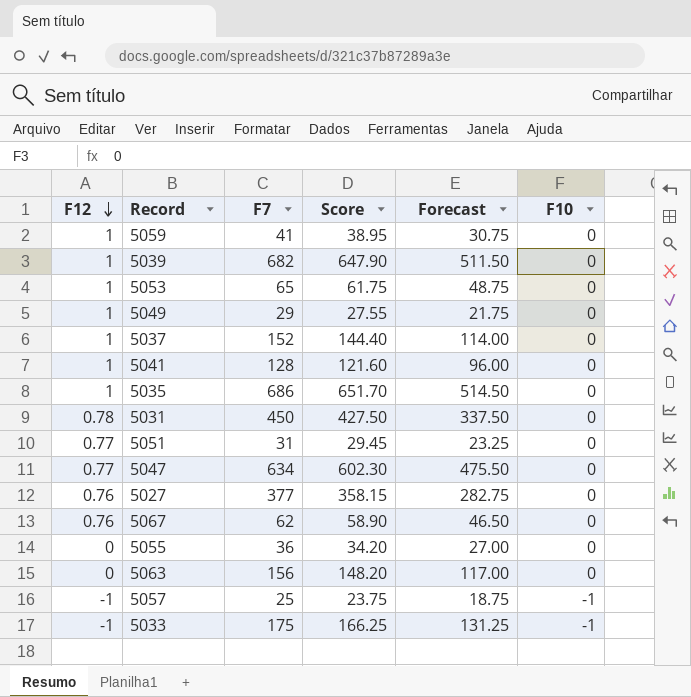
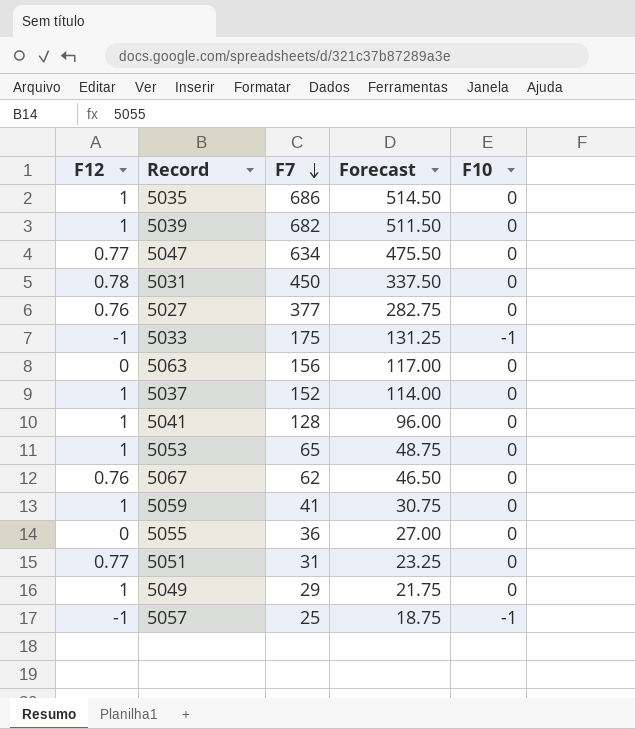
row order: F12 descending -> F7 descending
column Score | formula: [F7] * 0.95 -> none

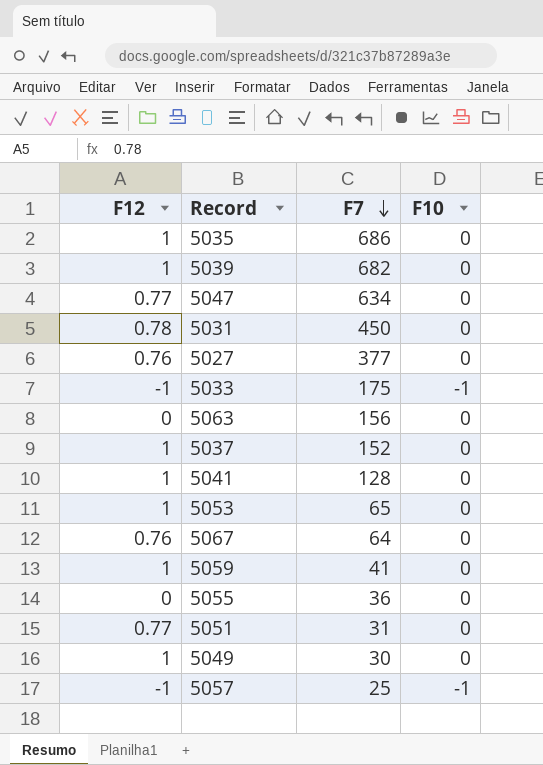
column Forecast | formula: [F7] * 0.75 -> none
5067 | F7: 62 -> 64
5049 | F7: 29 -> 30

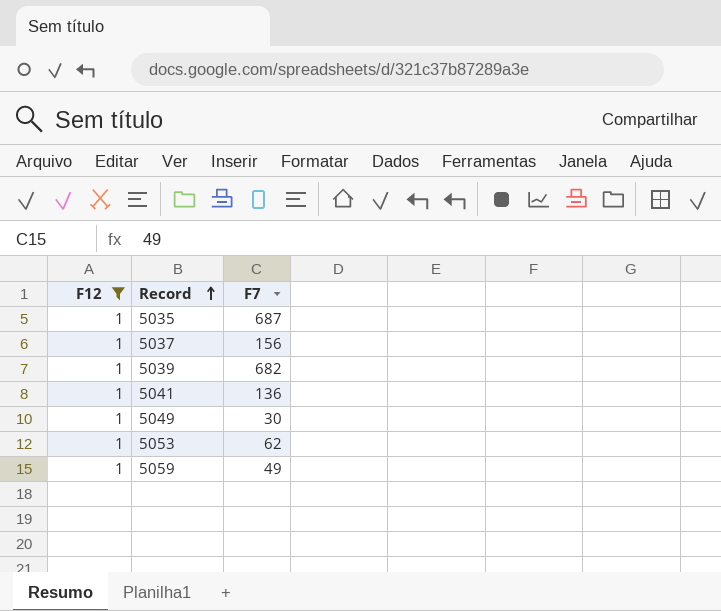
filter: none -> F12 = 1
row order: F7 descending -> Record ascending
column F10 | position: 4 -> none
5035 | F7: 686 -> 687
5037 | F7: 152 -> 156
5041 | F7: 128 -> 136
5053 | F7: 65 -> 62
5059 | F7: 41 -> 49

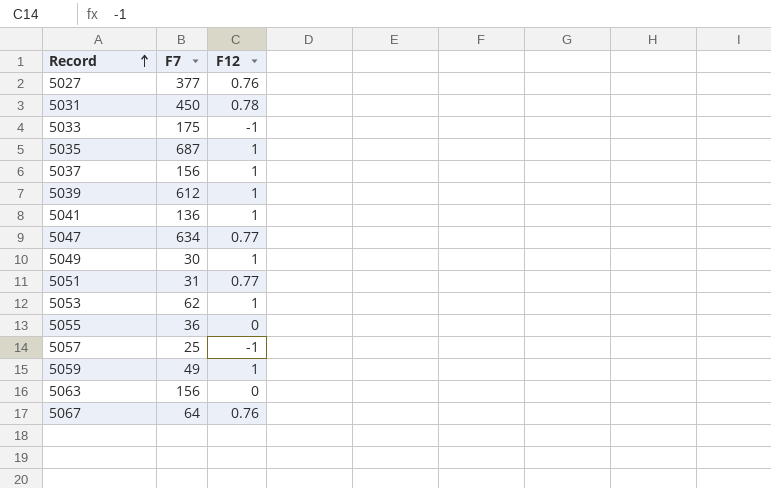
filter: F12 = 1 -> none
column F12 | position: 1 -> 3
5039 | F7: 682 -> 612

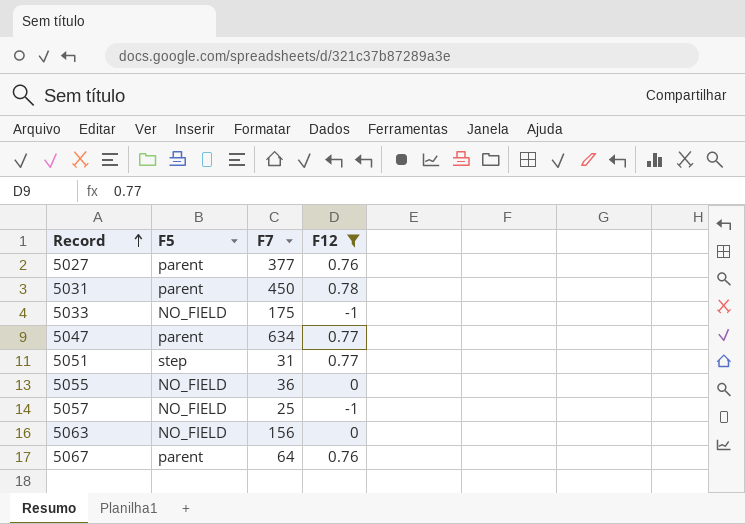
filter: none -> F12 != 1
column F5 | position: none -> 2

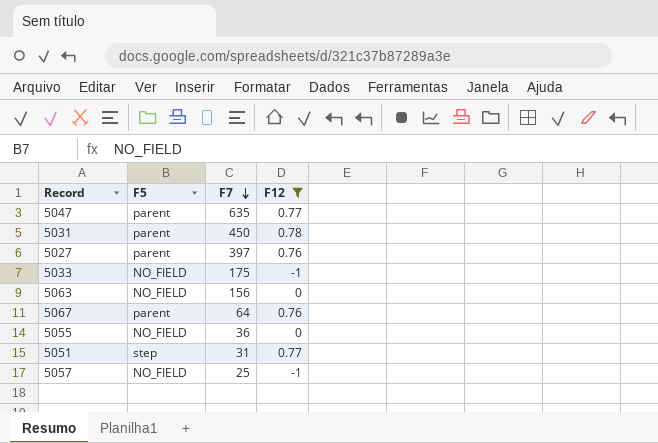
row order: Record ascending -> F7 descending
5047 | F7: 634 -> 635
5027 | F7: 377 -> 397

